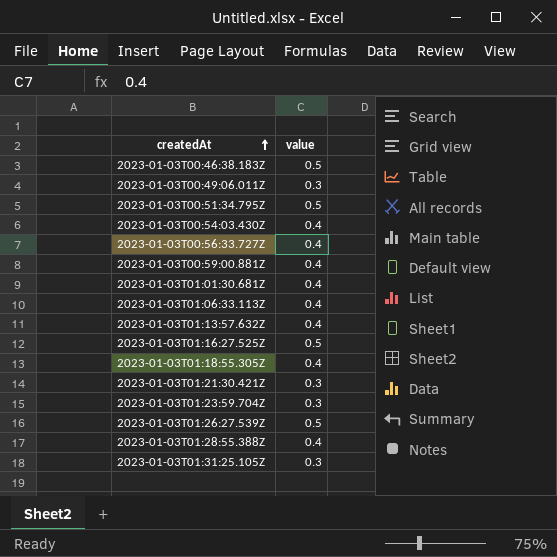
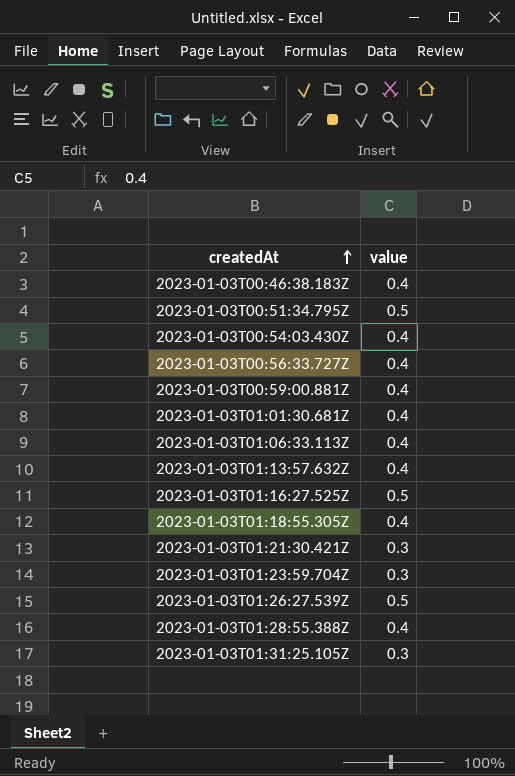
row 2023-01-03T00:49:06.011Z: 0.3 -> none
2023-01-03T00:46:38.183Z | value: 0.5 -> 0.4

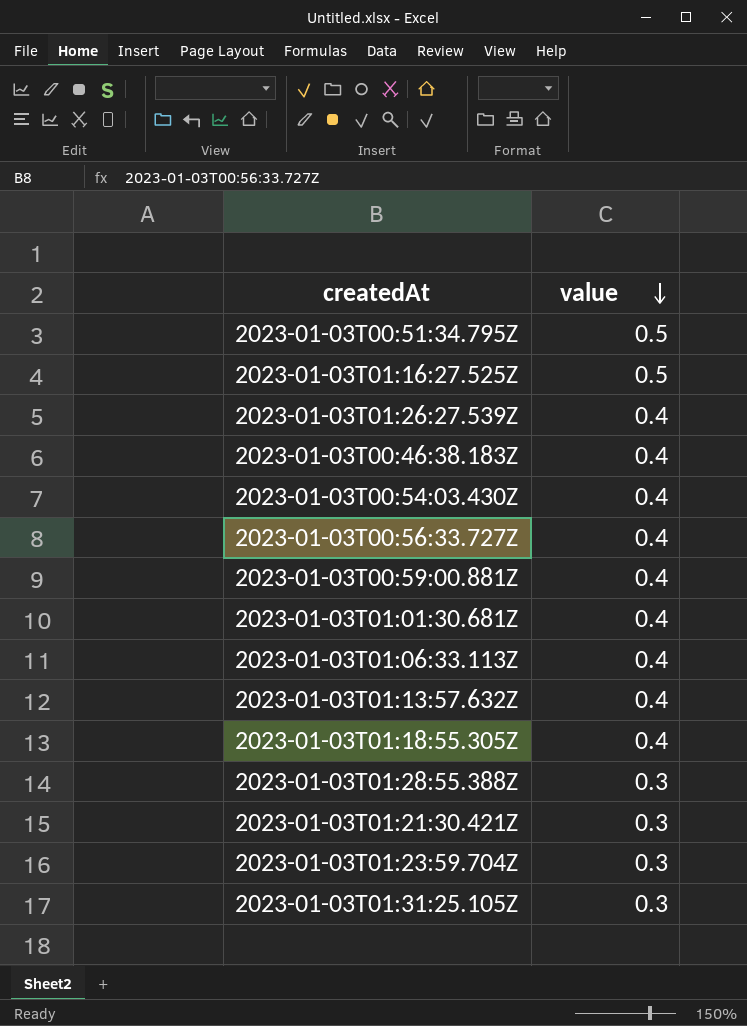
row order: createdAt ascending -> value descending
2023-01-03T01:26:27.539Z | value: 0.5 -> 0.4
2023-01-03T01:28:55.388Z | value: 0.4 -> 0.3

